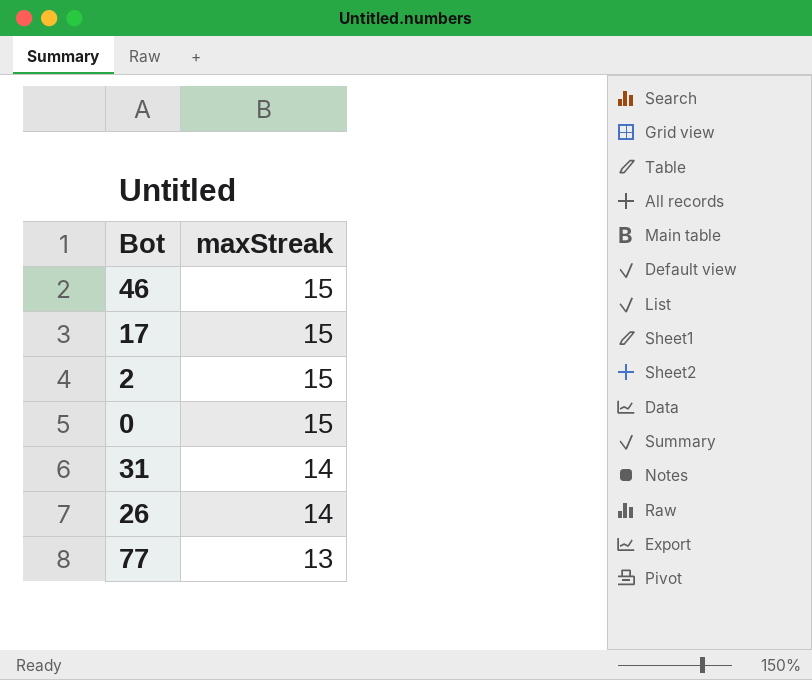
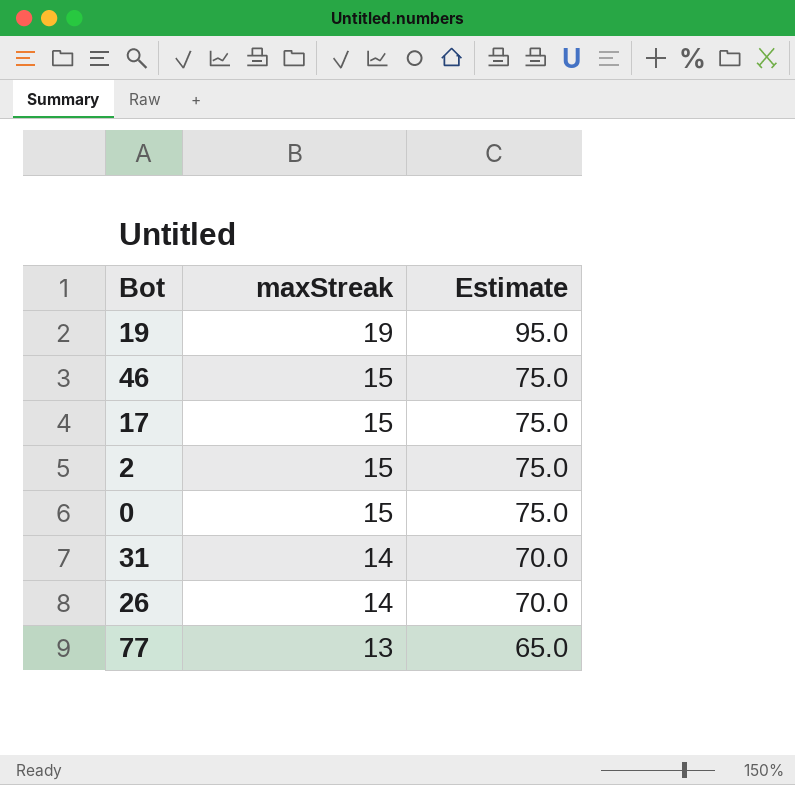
column Estimate | formula: none -> [maxStreak] * 5
row 19: none -> 19 | 95.0

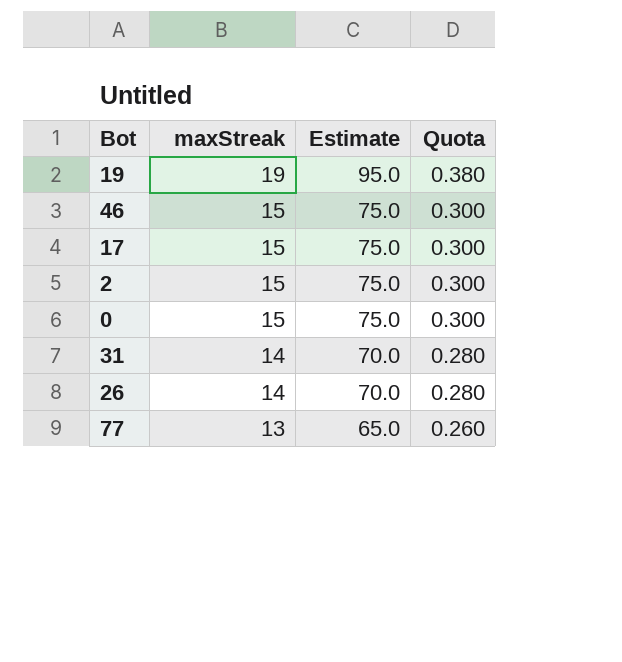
column Quota | formula: none -> [maxStreak] * 0.02

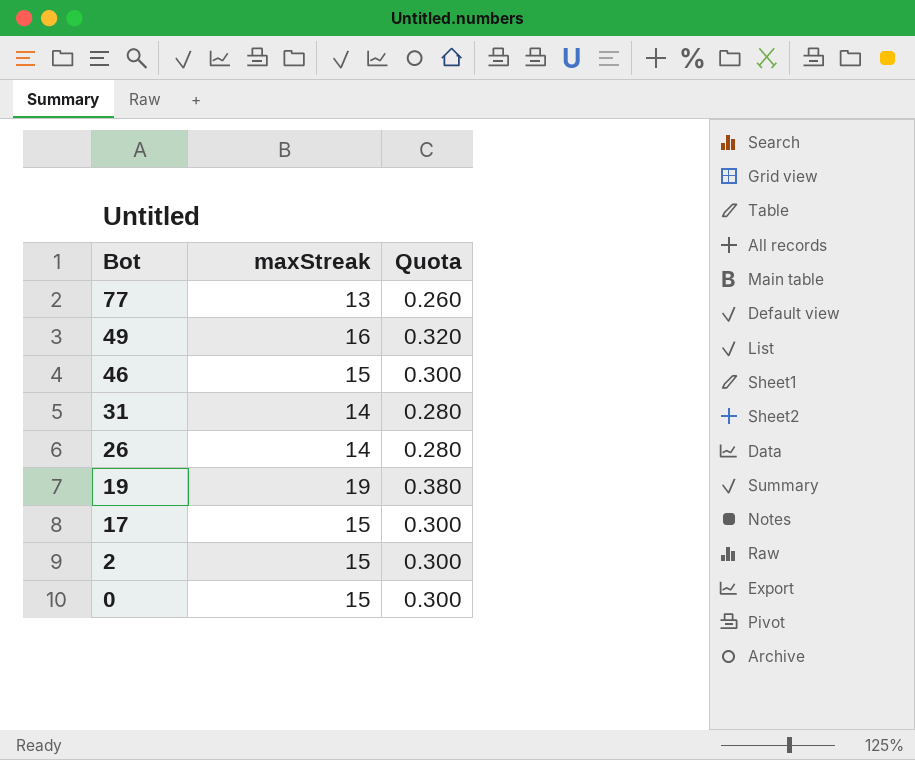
row order: maxStreak descending -> Bot descending
column Estimate | formula: [maxStreak] * 5 -> none
row 49: none -> 16 | 0.320

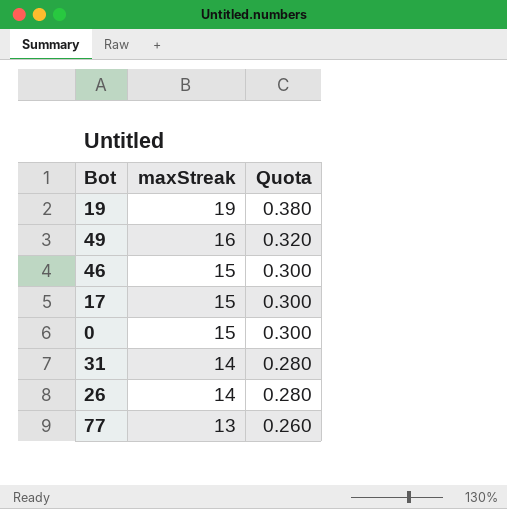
row order: Bot descending -> maxStreak descending
row 2: 15 | 0.300 -> none

